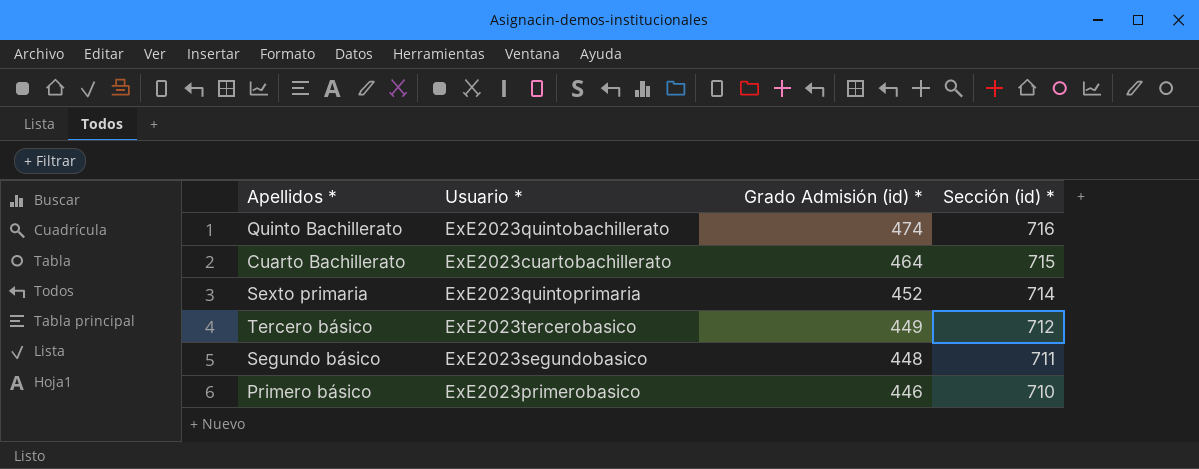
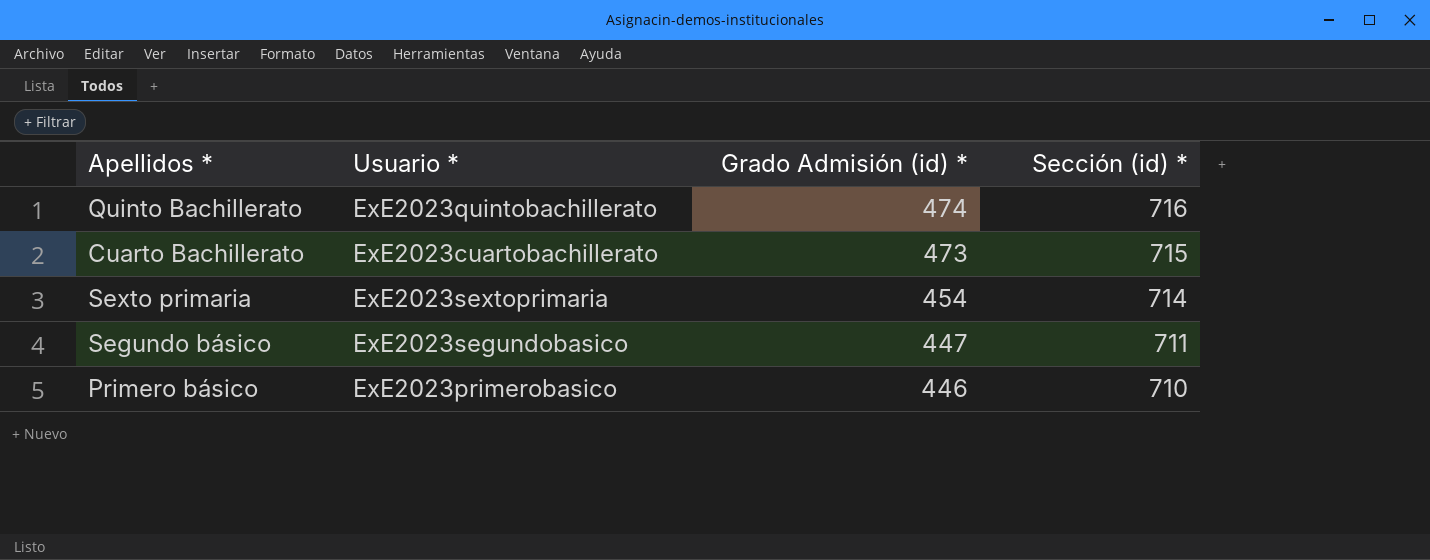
row Tercero básico: ExE2023tercerobasico | 449 | 712 -> none
Cuarto Bachillerato | Grado Admisión (id) *: 464 -> 473
Sexto primaria | Usuario *: ExE2023quintoprimaria -> ExE2023sextoprimaria
Sexto primaria | Grado Admisión (id) *: 452 -> 454
Segundo básico | Grado Admisión (id) *: 448 -> 447

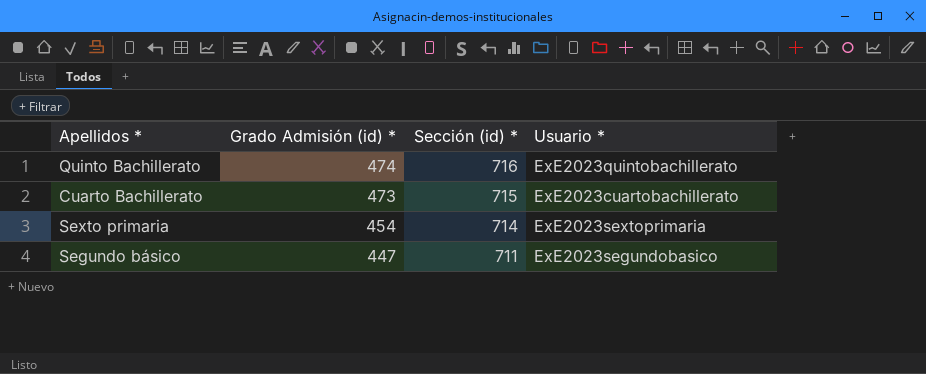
column Usuario * | position: 2 -> 4
row Primero básico: ExE2023primerobasico | 446 | 710 -> none

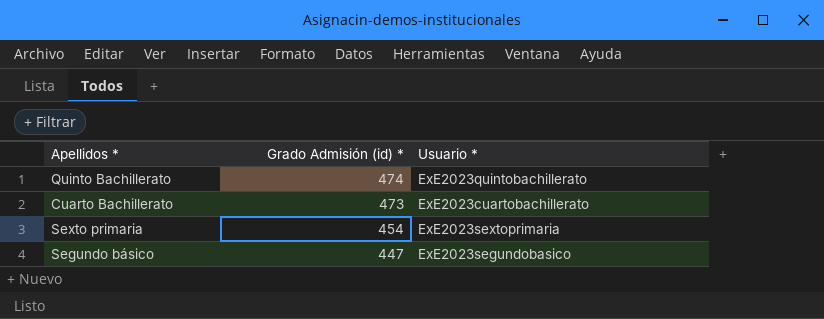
column Sección (id) * | position: 3 -> none

